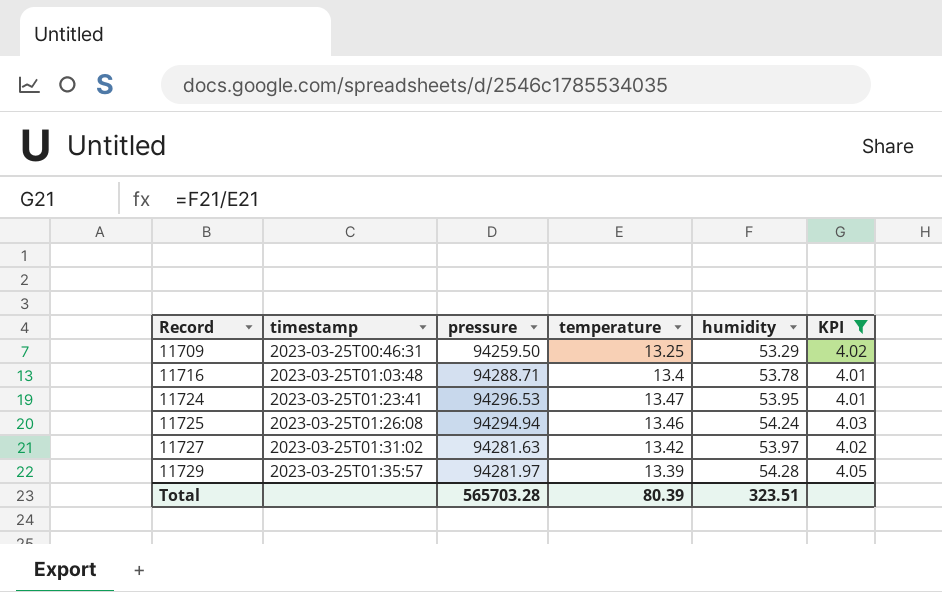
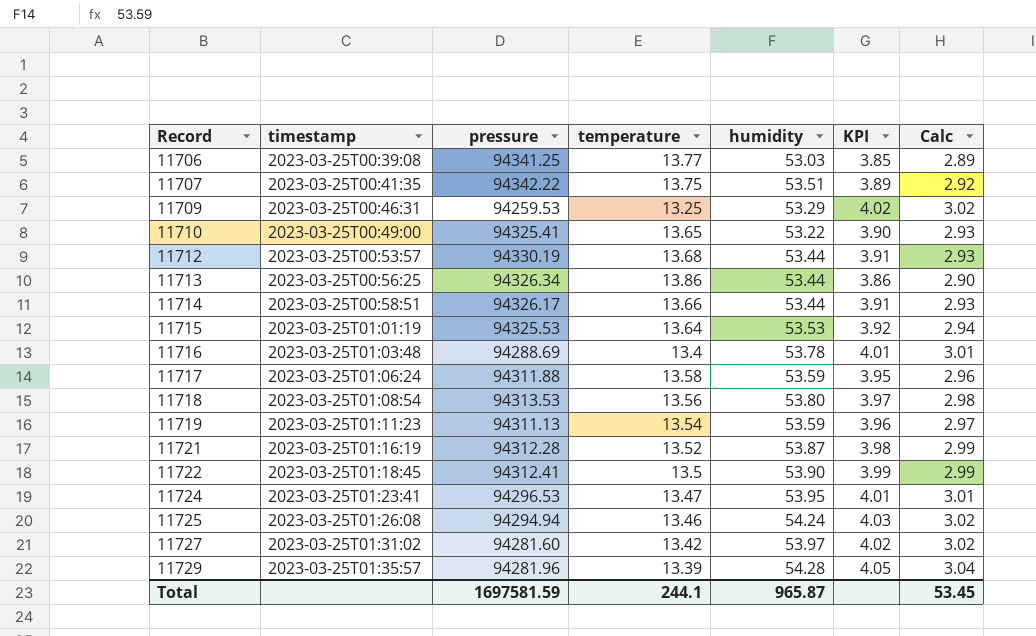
filter: KPI >= 4.01 -> none
column Calc | formula: none -> [KPI] * 0.75
11709 | pressure: 94259.50 -> 94259.53
11716 | pressure: 94288.71 -> 94288.69
11727 | pressure: 94281.63 -> 94281.60
11729 | pressure: 94281.97 -> 94281.96
Total | pressure: 565703.28 -> 1697581.59
Total | temperature: 80.39 -> 244.1
Total | humidity: 323.51 -> 965.87

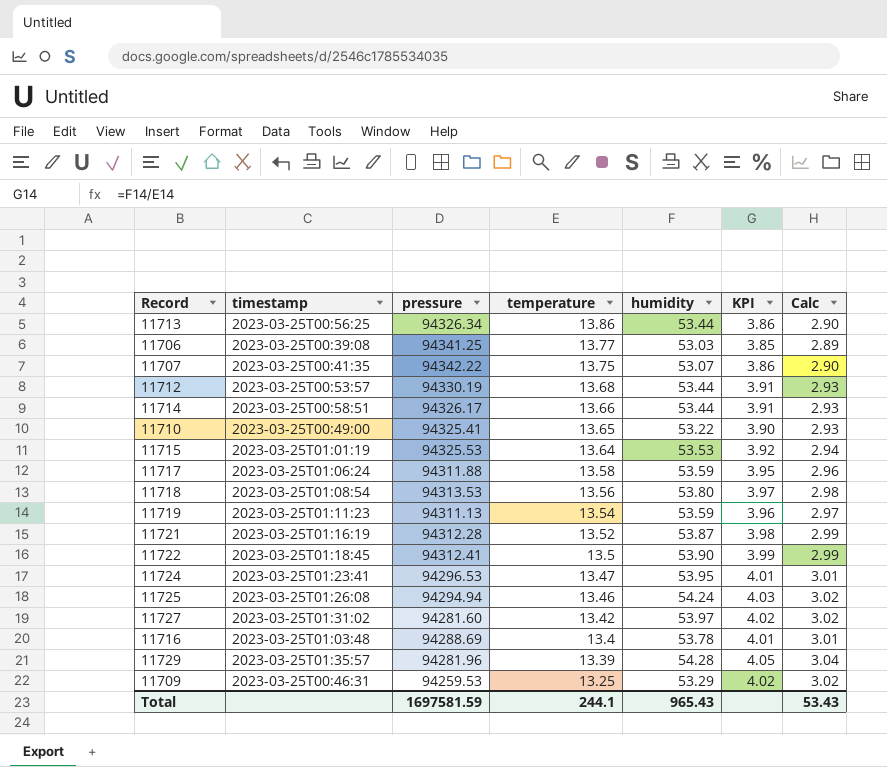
row order: Record ascending -> temperature descending
11707 | humidity: 53.51 -> 53.07
11707 | KPI: 3.89 -> 3.86
11707 | Calc: 2.92 -> 2.90
Total | humidity: 965.87 -> 965.43
Total | Calc: 53.45 -> 53.43

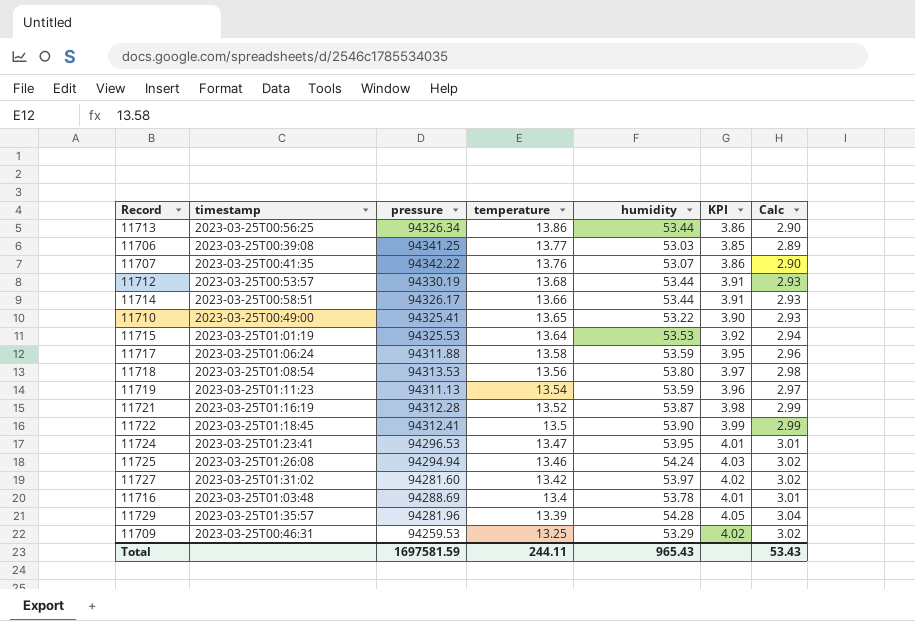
11707 | temperature: 13.75 -> 13.76
Total | temperature: 244.1 -> 244.11

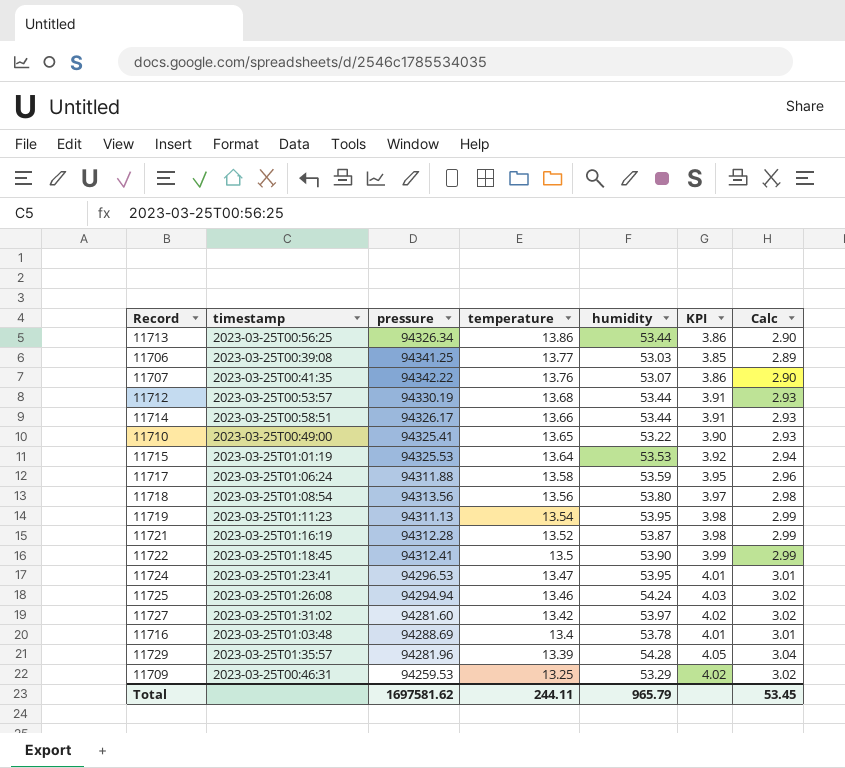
11718 | pressure: 94313.53 -> 94313.56
11719 | humidity: 53.59 -> 53.95
11719 | KPI: 3.96 -> 3.98
11719 | Calc: 2.97 -> 2.99
Total | pressure: 1697581.59 -> 1697581.62
Total | humidity: 965.43 -> 965.79
Total | Calc: 53.43 -> 53.45

